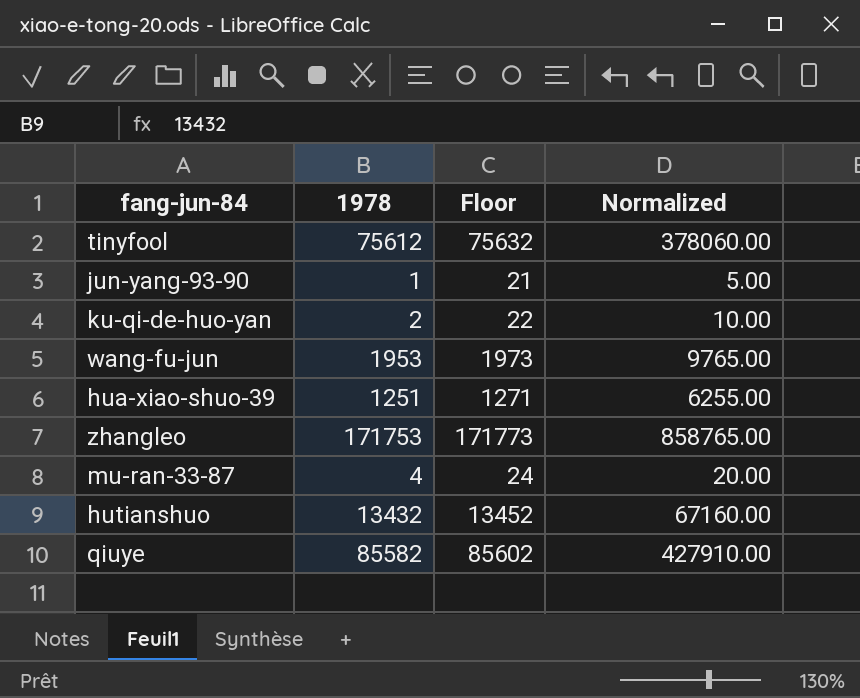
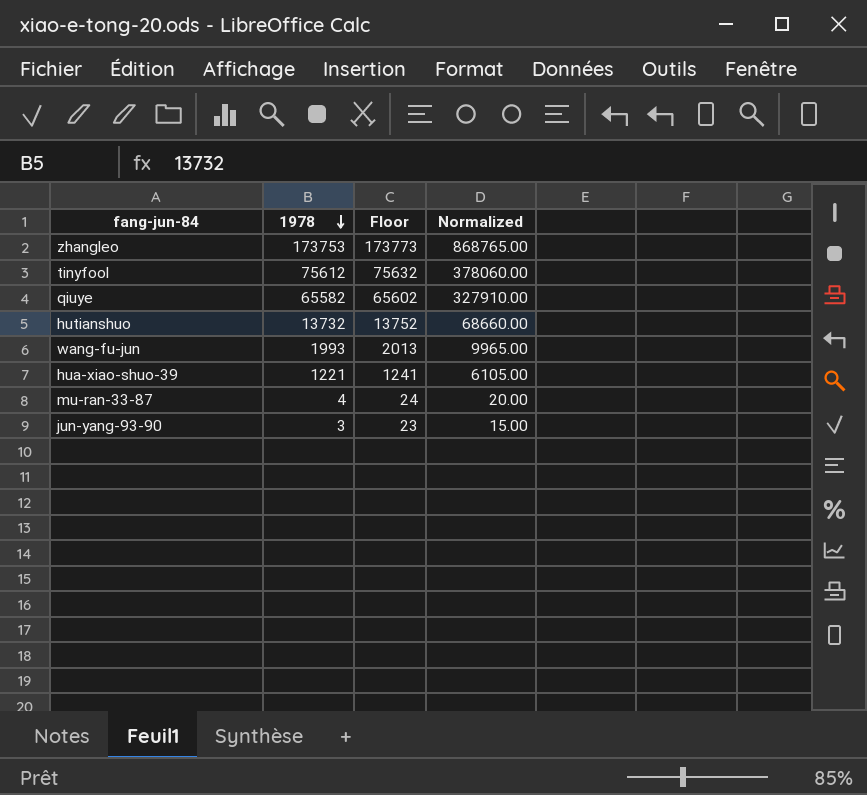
row order: none -> 1978 descending
row ku-qi-de-huo-yan: 2 | 22 | 10.00 -> none
zhangleo | 1978: 171753 -> 173753
zhangleo | Floor: 171773 -> 173773
zhangleo | Normalized: 858765.00 -> 868765.00
qiuye | 1978: 85582 -> 65582
qiuye | Floor: 85602 -> 65602
qiuye | Normalized: 427910.00 -> 327910.00
hutianshuo | 1978: 13432 -> 13732
hutianshuo | Floor: 13452 -> 13752
hutianshuo | Normalized: 67160.00 -> 68660.00
wang-fu-jun | 1978: 1953 -> 1993
wang-fu-jun | Floor: 1973 -> 2013
wang-fu-jun | Normalized: 9765.00 -> 9965.00
hua-xiao-shuo-39 | 1978: 1251 -> 1221
hua-xiao-shuo-39 | Floor: 1271 -> 1241
hua-xiao-shuo-39 | Normalized: 6255.00 -> 6105.00
jun-yang-93-90 | 1978: 1 -> 3
jun-yang-93-90 | Floor: 21 -> 23
jun-yang-93-90 | Normalized: 5.00 -> 15.00

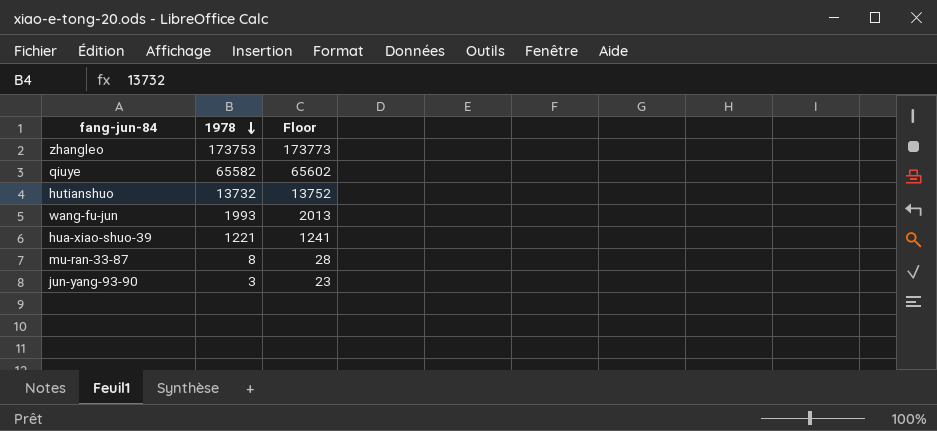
column Normalized | formula: [1978] * 5 -> none
row tinyfool: 75612 | 75632 | 378060.00 -> none
mu-ran-33-87 | 1978: 4 -> 8
mu-ran-33-87 | Floor: 24 -> 28

